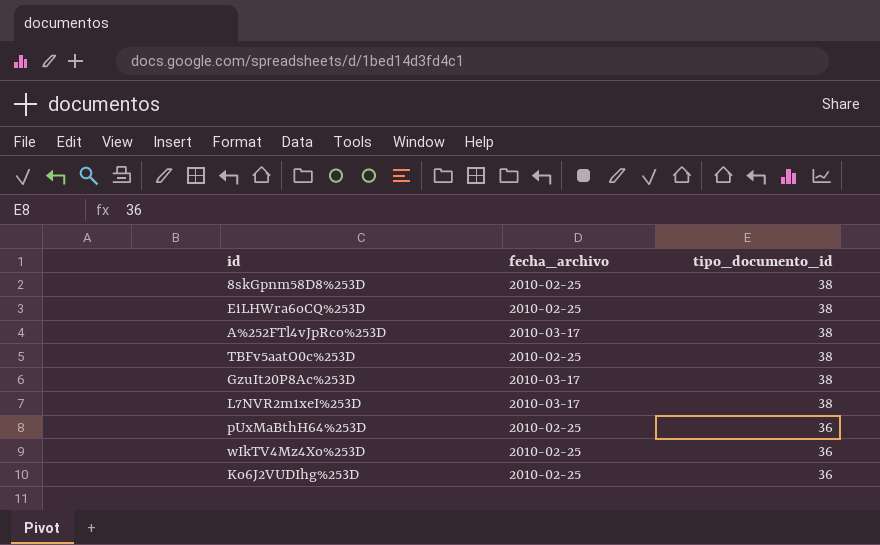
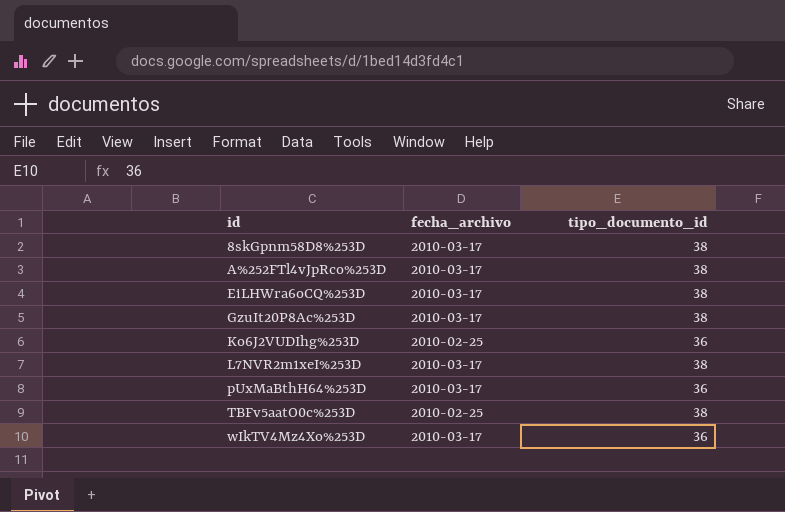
row order: tipo_documento_id descending -> id ascending
8skGpnm58D8%253D | fecha_archivo: 2010-02-25 -> 2010-03-17
EiLHWra6oCQ%253D | fecha_archivo: 2010-02-25 -> 2010-03-17
pUxMaBthH64%253D | fecha_archivo: 2010-02-25 -> 2010-03-17
wIkTV4Mz4Xo%253D | fecha_archivo: 2010-02-25 -> 2010-03-17

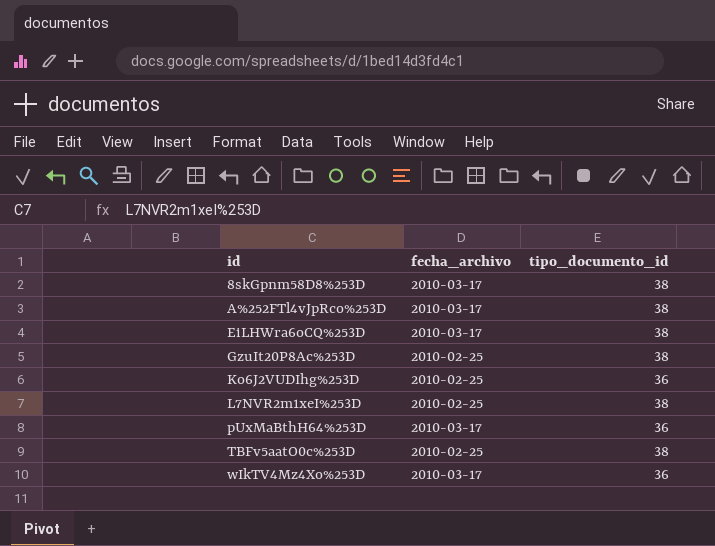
GzuIt20P8Ac%253D | fecha_archivo: 2010-03-17 -> 2010-02-25
L7NVR2m1xeI%253D | fecha_archivo: 2010-03-17 -> 2010-02-25

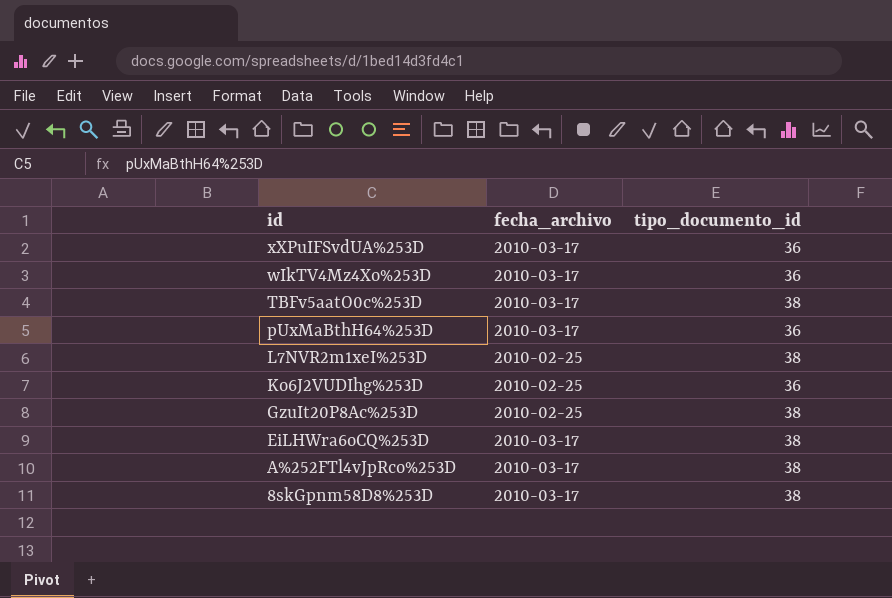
row order: id ascending -> id descending
row xXPuIFSvdUA%253D: none -> 2010-03-17 | 36
TBFv5aatO0c%253D | fecha_archivo: 2010-02-25 -> 2010-03-17

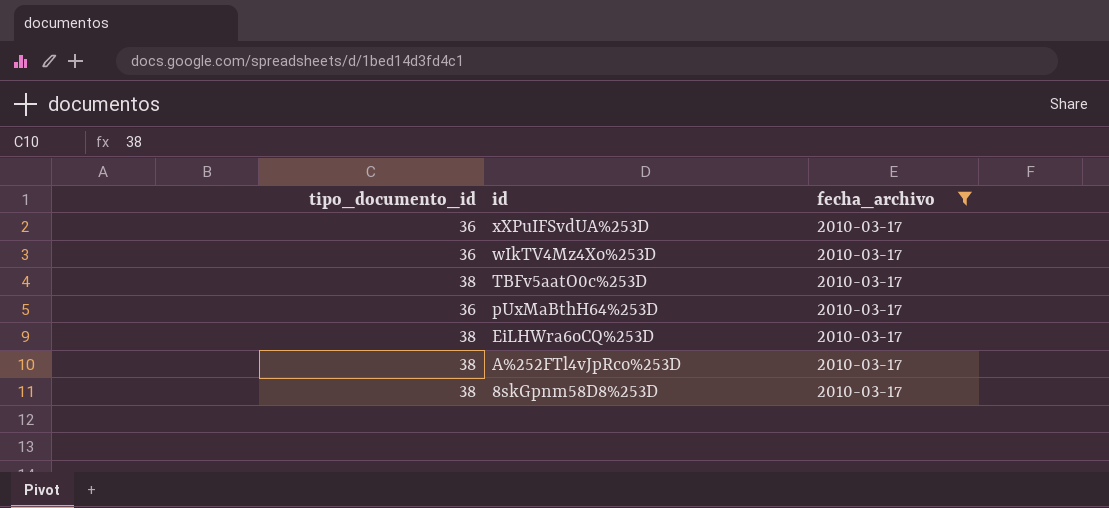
filter: none -> fecha_archivo = 2010-03-17
column tipo_documento_id | position: 3 -> 1

